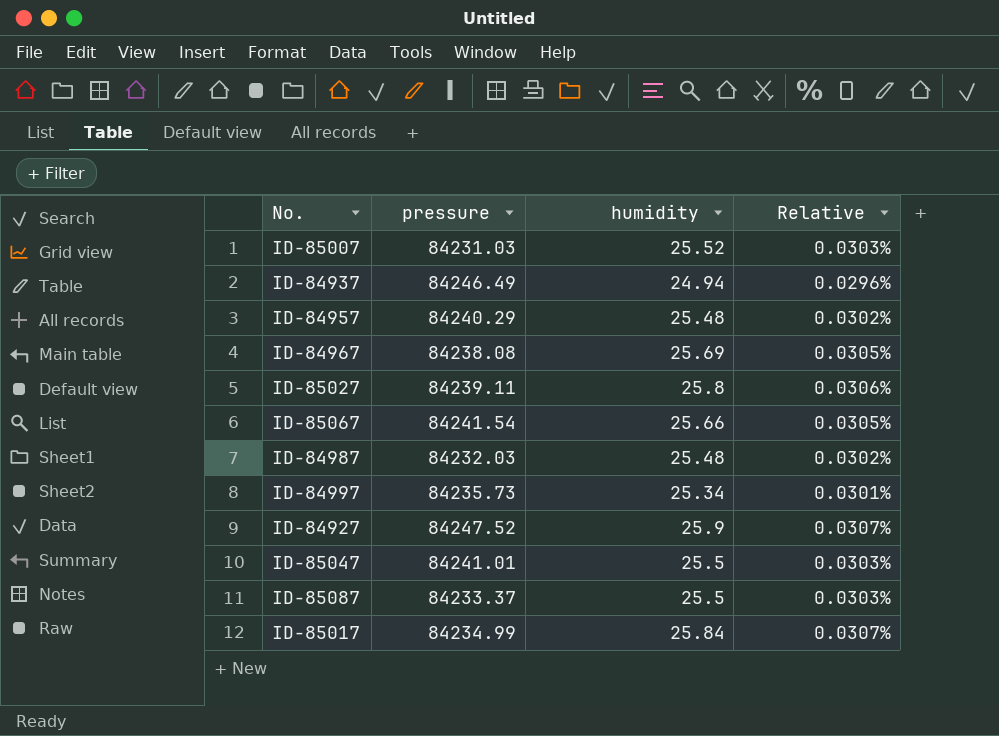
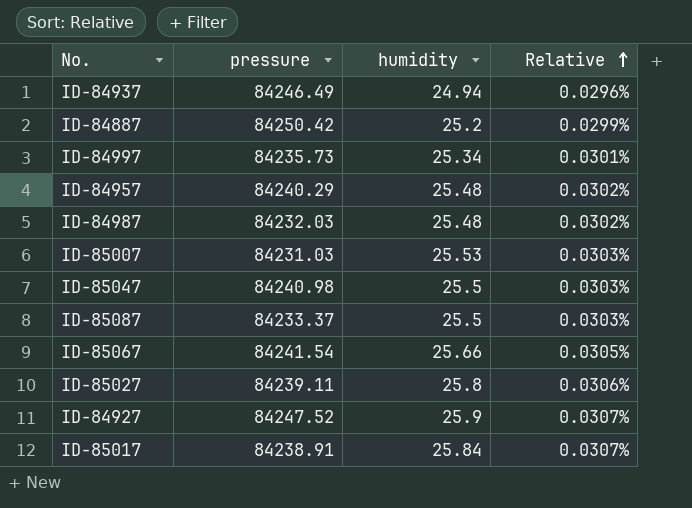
row order: none -> Relative ascending
row ID-84967: 84238.08 | 25.69 | 0.0305% -> none
row ID-84887: none -> 84250.42 | 25.2 | 0.0299%
ID-85007 | humidity: 25.52 -> 25.53
ID-85047 | pressure: 84241.01 -> 84240.98
ID-85017 | pressure: 84234.99 -> 84238.91

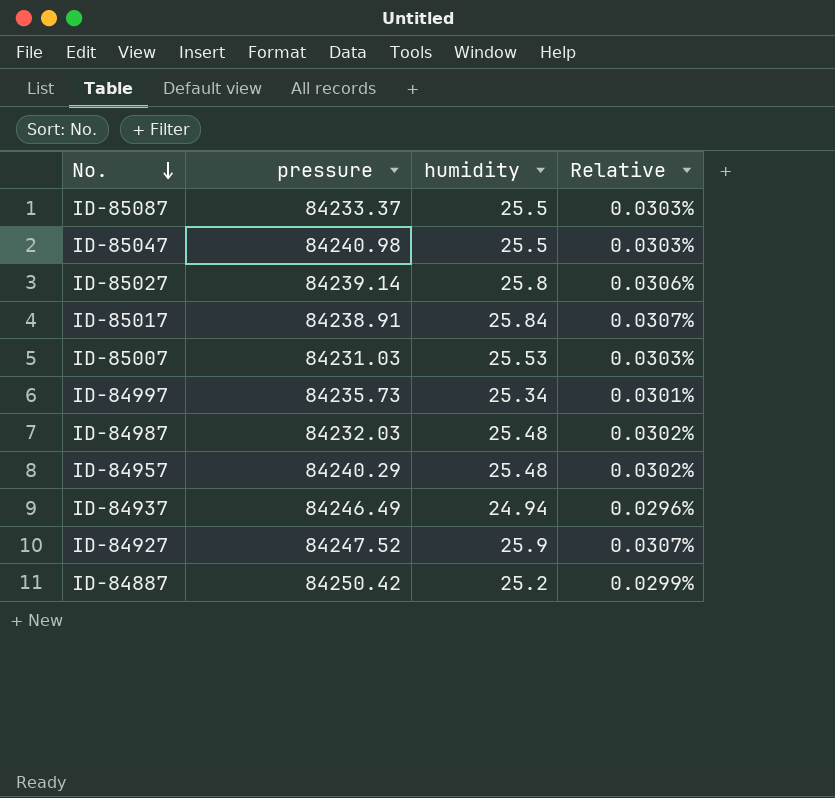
row order: Relative ascending -> No. descending
row ID-85067: 84241.54 | 25.66 | 0.0305% -> none
ID-85027 | pressure: 84239.11 -> 84239.14

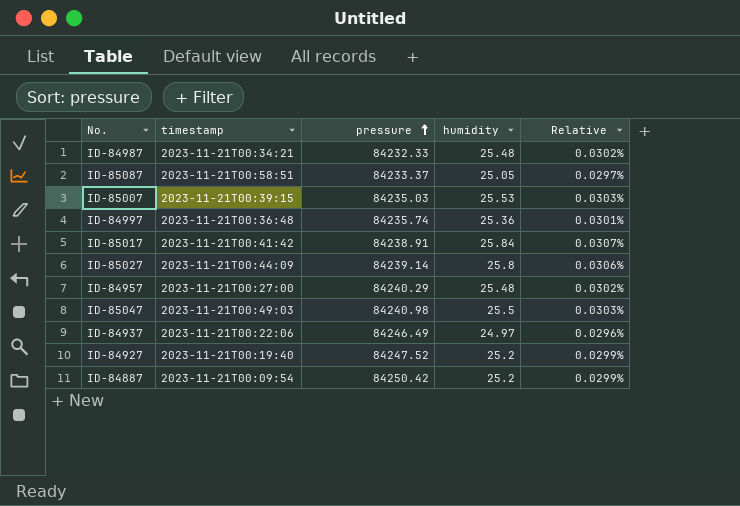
row order: No. descending -> pressure ascending
column timestamp | position: none -> 2
ID-84987 | pressure: 84232.03 -> 84232.33
ID-85087 | humidity: 25.5 -> 25.05
ID-85087 | Relative: 0.0303% -> 0.0297%
ID-85007 | pressure: 84231.03 -> 84235.03
ID-84997 | pressure: 84235.73 -> 84235.74
ID-84997 | humidity: 25.34 -> 25.36
ID-84937 | humidity: 24.94 -> 24.97
ID-84927 | humidity: 25.9 -> 25.2
ID-84927 | Relative: 0.0307% -> 0.0299%

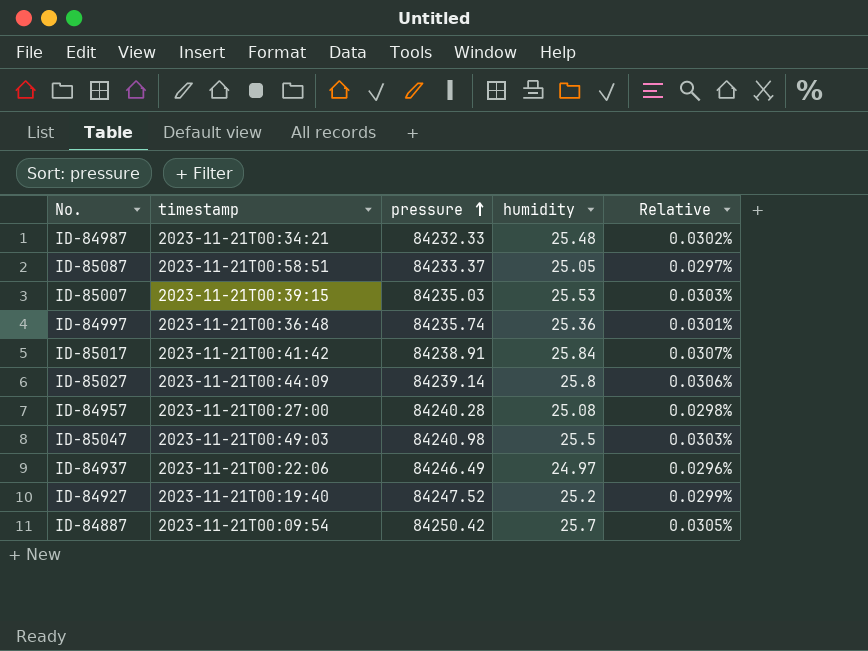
ID-84957 | pressure: 84240.29 -> 84240.28
ID-84957 | humidity: 25.48 -> 25.08
ID-84957 | Relative: 0.0302% -> 0.0298%
ID-84887 | humidity: 25.2 -> 25.7
ID-84887 | Relative: 0.0299% -> 0.0305%

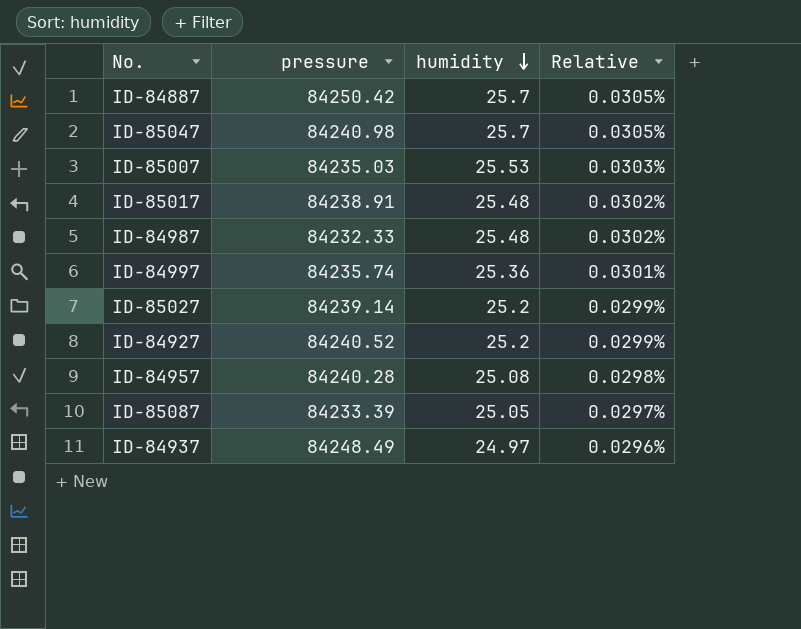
row order: pressure ascending -> humidity descending
column timestamp | position: 2 -> none
ID-85047 | humidity: 25.5 -> 25.7
ID-85047 | Relative: 0.0303% -> 0.0305%
ID-85017 | humidity: 25.84 -> 25.48
ID-85017 | Relative: 0.0307% -> 0.0302%
ID-85027 | humidity: 25.8 -> 25.2
ID-85027 | Relative: 0.0306% -> 0.0299%
ID-84927 | pressure: 84247.52 -> 84240.52
ID-85087 | pressure: 84233.37 -> 84233.39
ID-84937 | pressure: 84246.49 -> 84248.49

